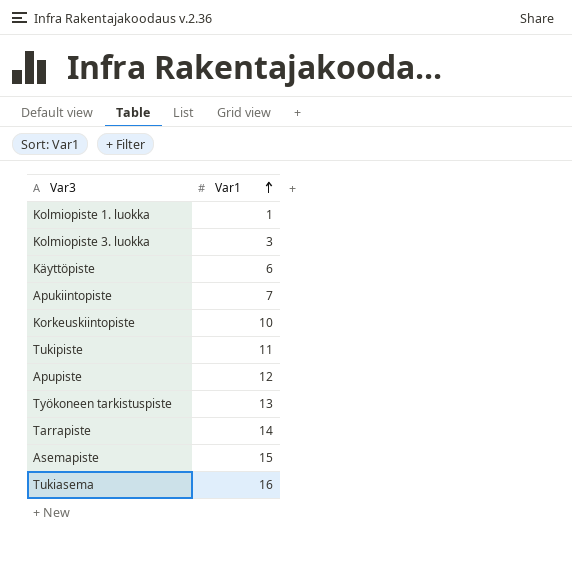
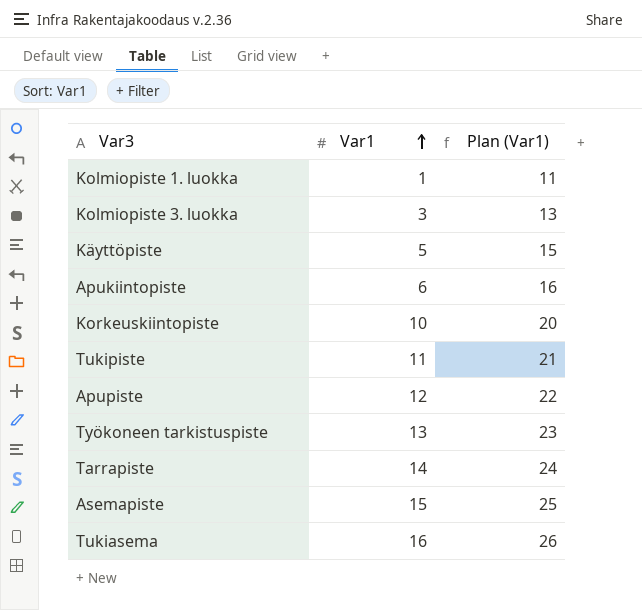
column Plan (Var1) | formula: none -> [Var1] + 10
Käyttöpiste | Var1: 6 -> 5
Apukiintopiste | Var1: 7 -> 6

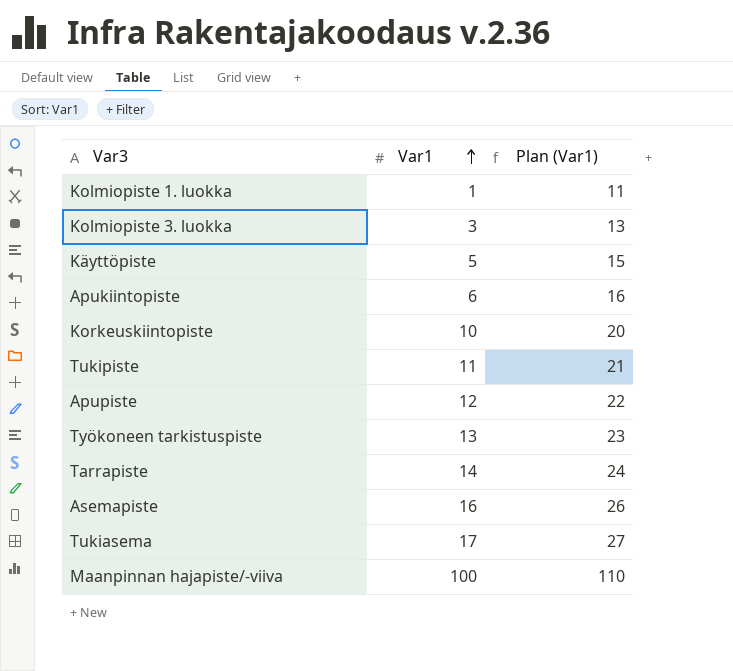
Asemapiste | Var1: 15 -> 16
Asemapiste | Plan (Var1): 25 -> 26
Tukiasema | Var1: 16 -> 17
Tukiasema | Plan (Var1): 26 -> 27
row Maanpinnan hajapiste/-viiva: none -> 100 | 110

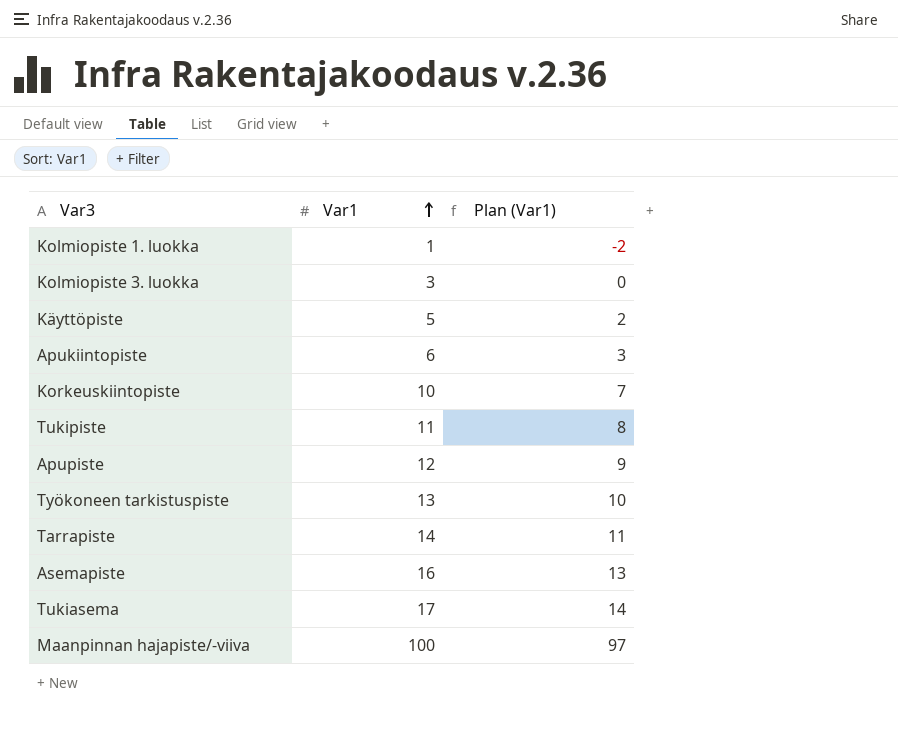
column Plan (Var1) | formula: [Var1] + 10 -> [Var1] - 3

